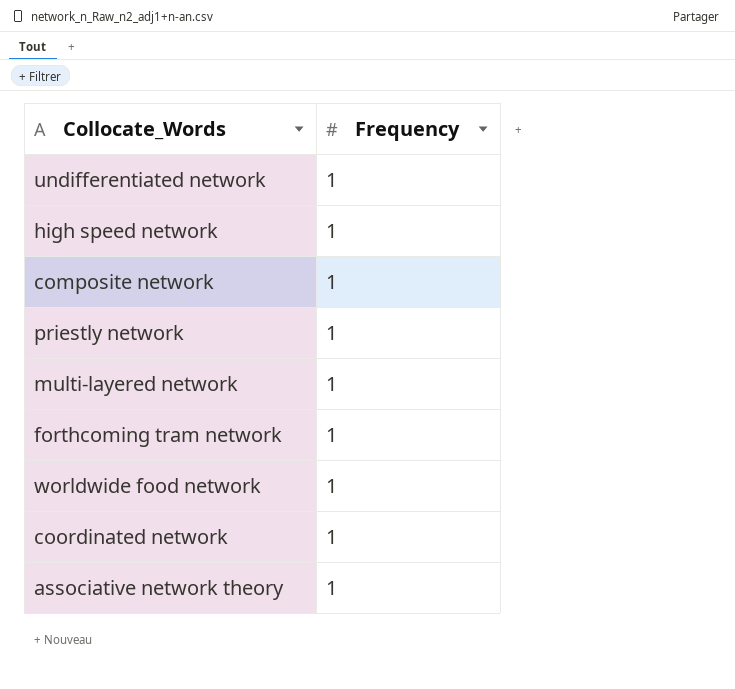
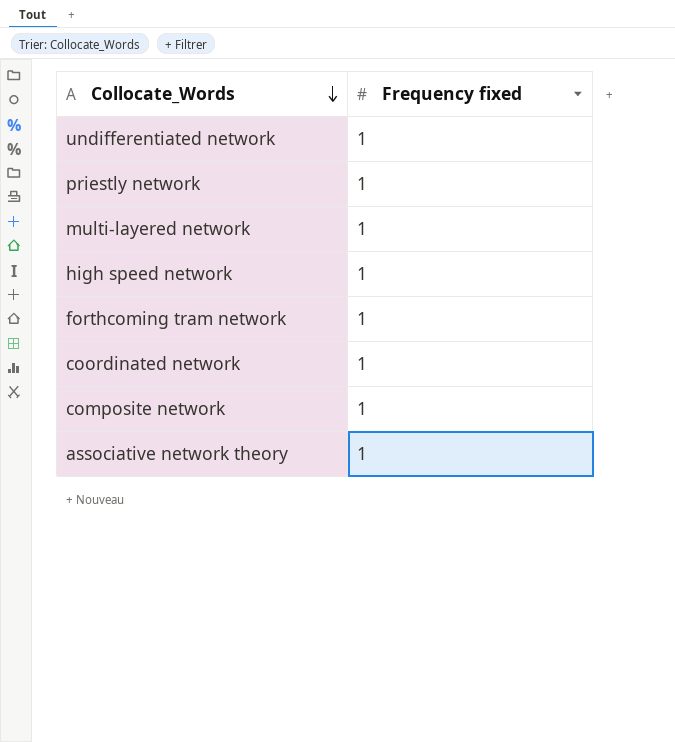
row order: none -> Collocate_Words descending
column name: Frequency -> Frequency fixed
row worldwide food network: 1 -> none

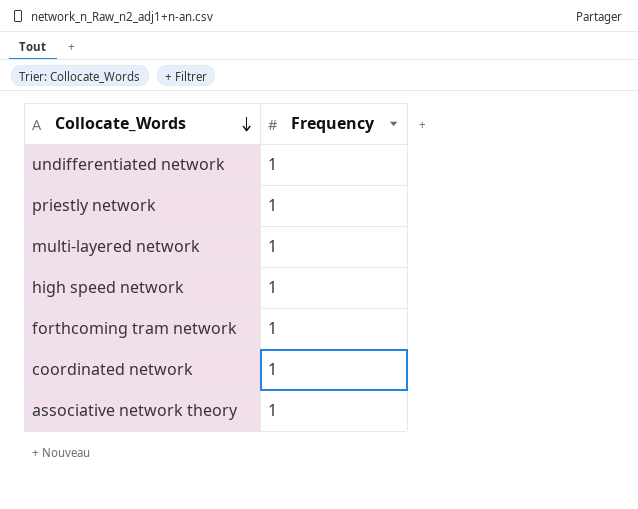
column name: Frequency fixed -> Frequency
row composite network: 1 -> none

